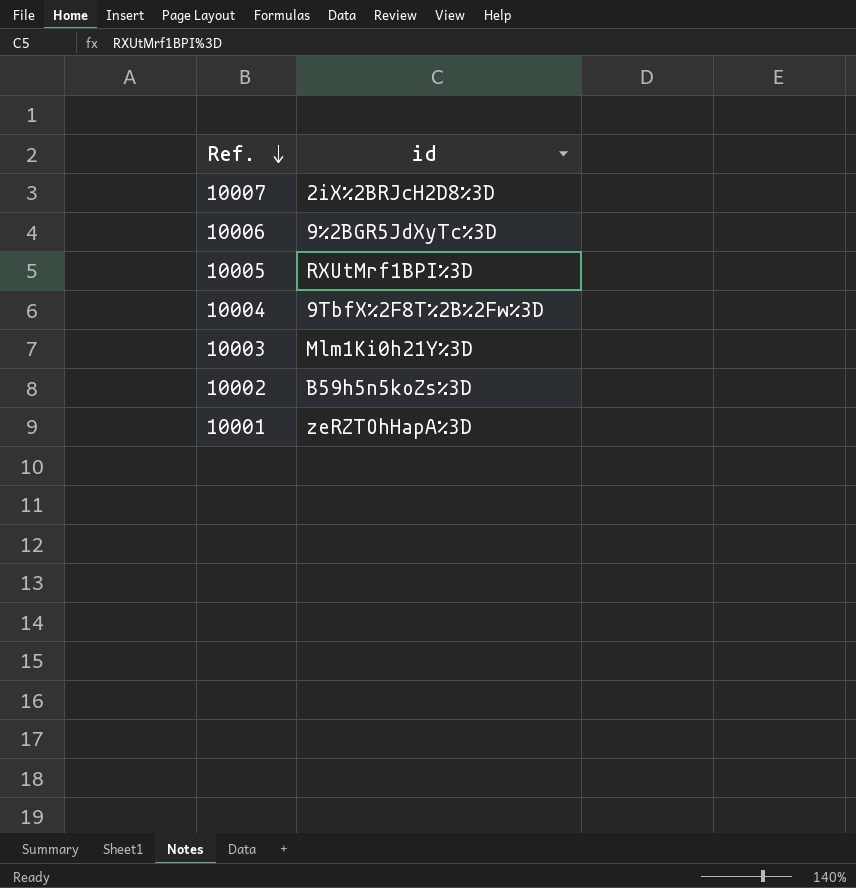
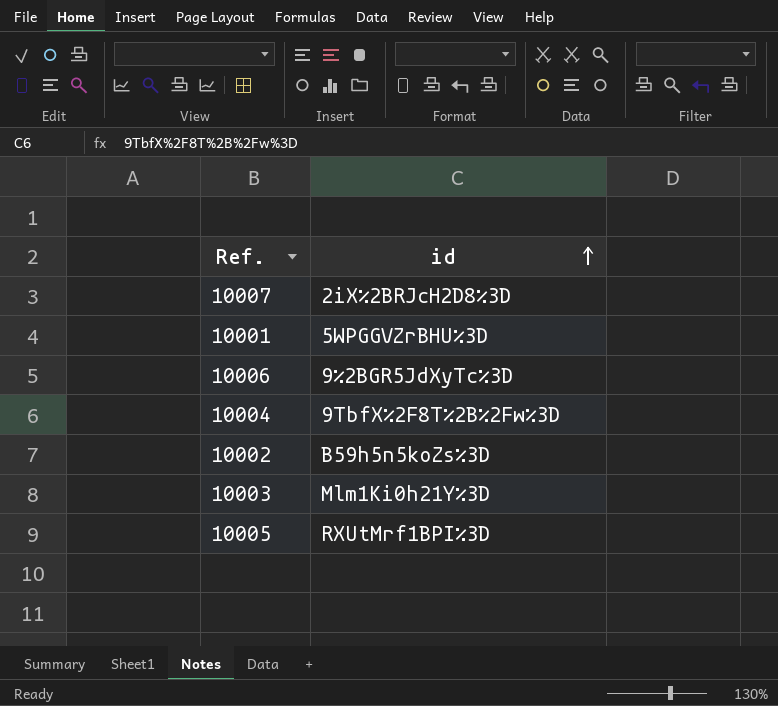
row order: Ref. descending -> id ascending
10001 | id: zeRZTOhHapA%3D -> 5WPGGVZrBHU%3D

